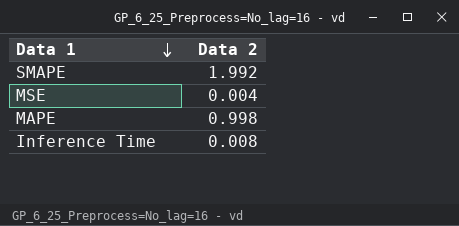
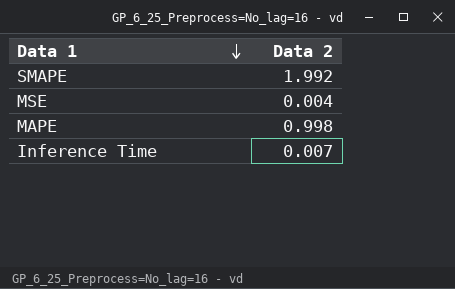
Inference Time | Data 2: 0.008 -> 0.007

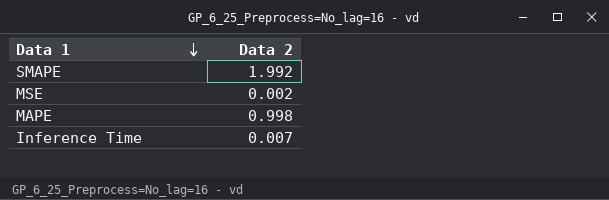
MSE | Data 2: 0.004 -> 0.002

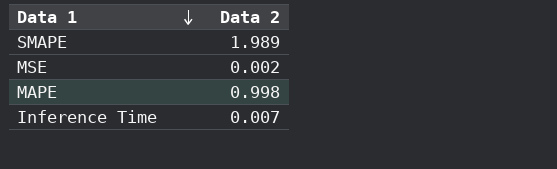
SMAPE | Data 2: 1.992 -> 1.989

